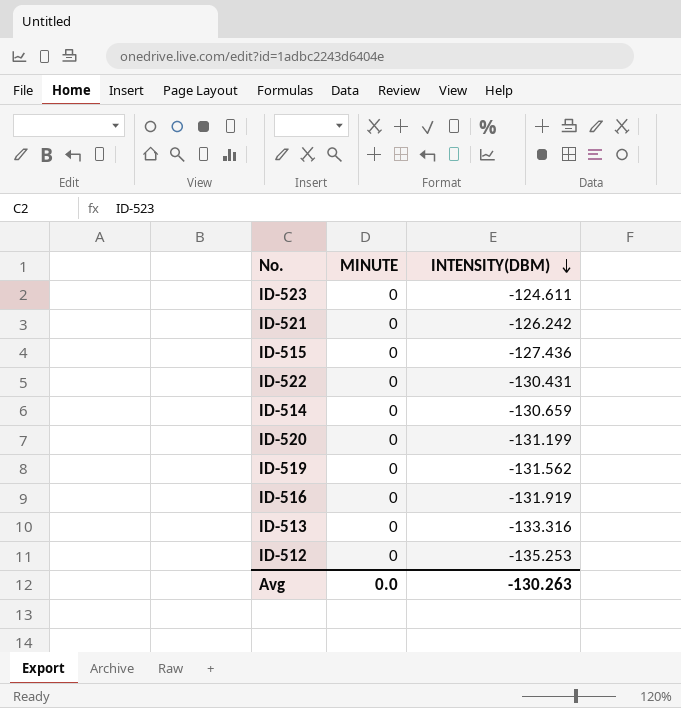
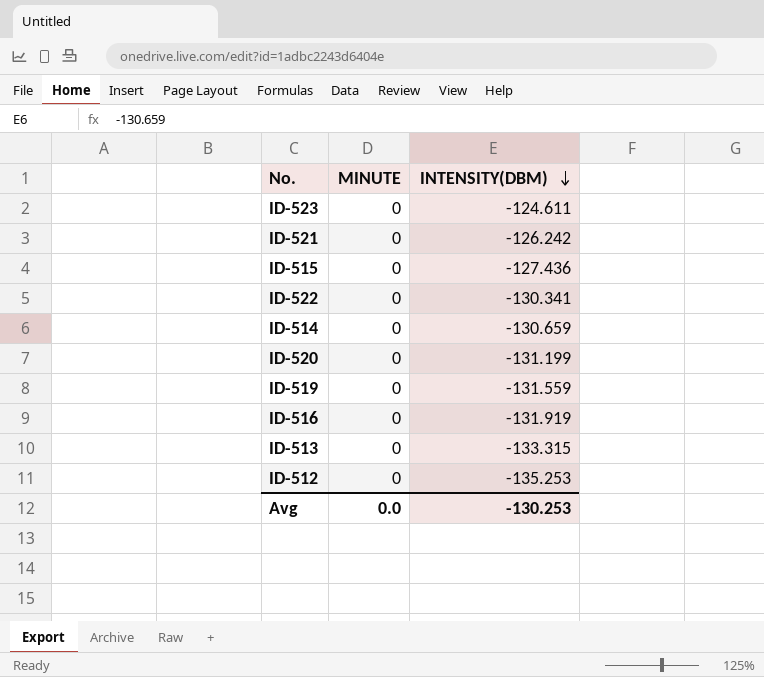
ID-522 | INTENSITY(DBM): -130.431 -> -130.341
ID-519 | INTENSITY(DBM): -131.562 -> -131.559
ID-513 | INTENSITY(DBM): -133.316 -> -133.315
Avg | INTENSITY(DBM): -130.263 -> -130.253

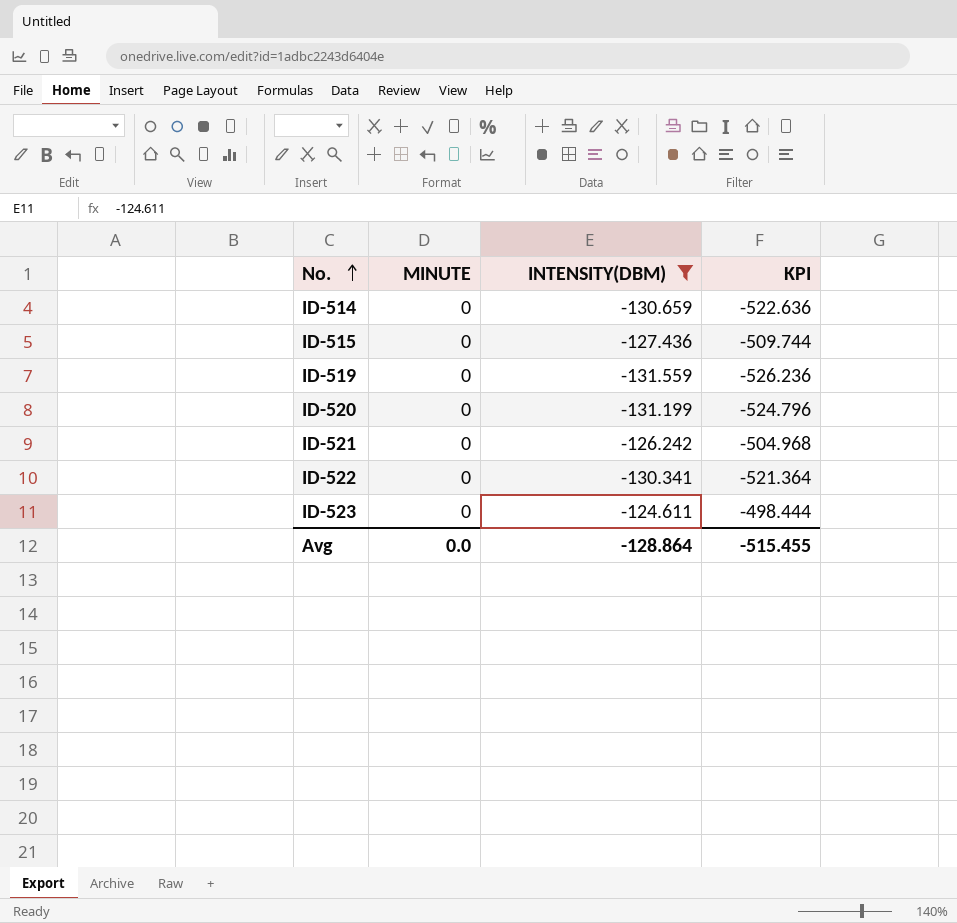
filter: none -> INTENSITY(DBM) >= -131.559
row order: INTENSITY(DBM) descending -> No. ascending
column KPI | formula: none -> [INTENSITY(DBM)] * 4
Avg | INTENSITY(DBM): -130.253 -> -128.864

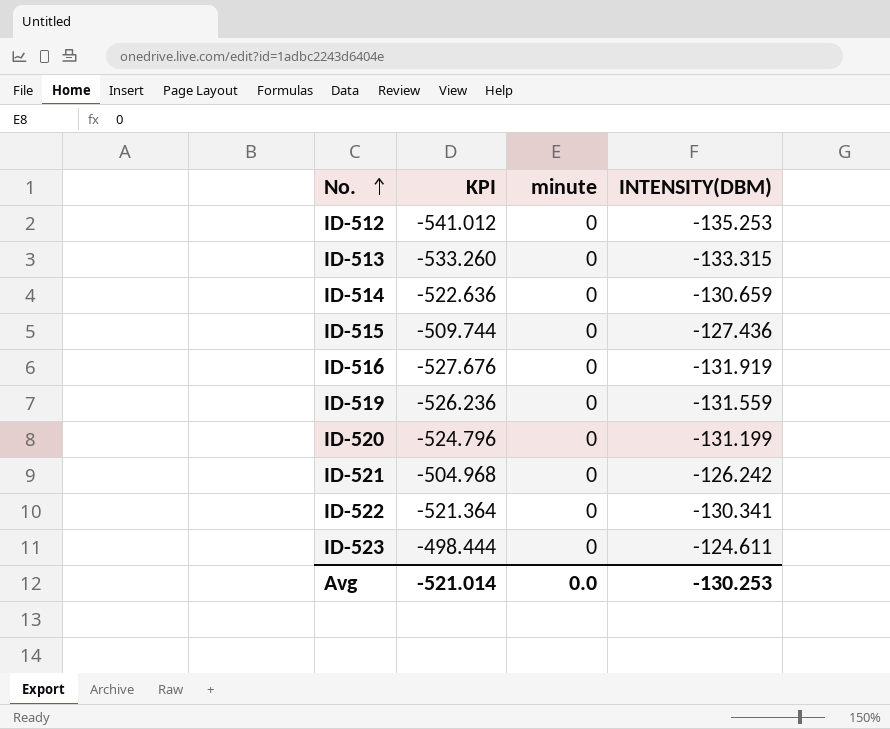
filter: INTENSITY(DBM) >= -131.559 -> none
column KPI | position: 4 -> 2
column name: MINUTE -> minute
Avg | KPI: -515.455 -> -521.014
Avg | INTENSITY(DBM): -128.864 -> -130.253

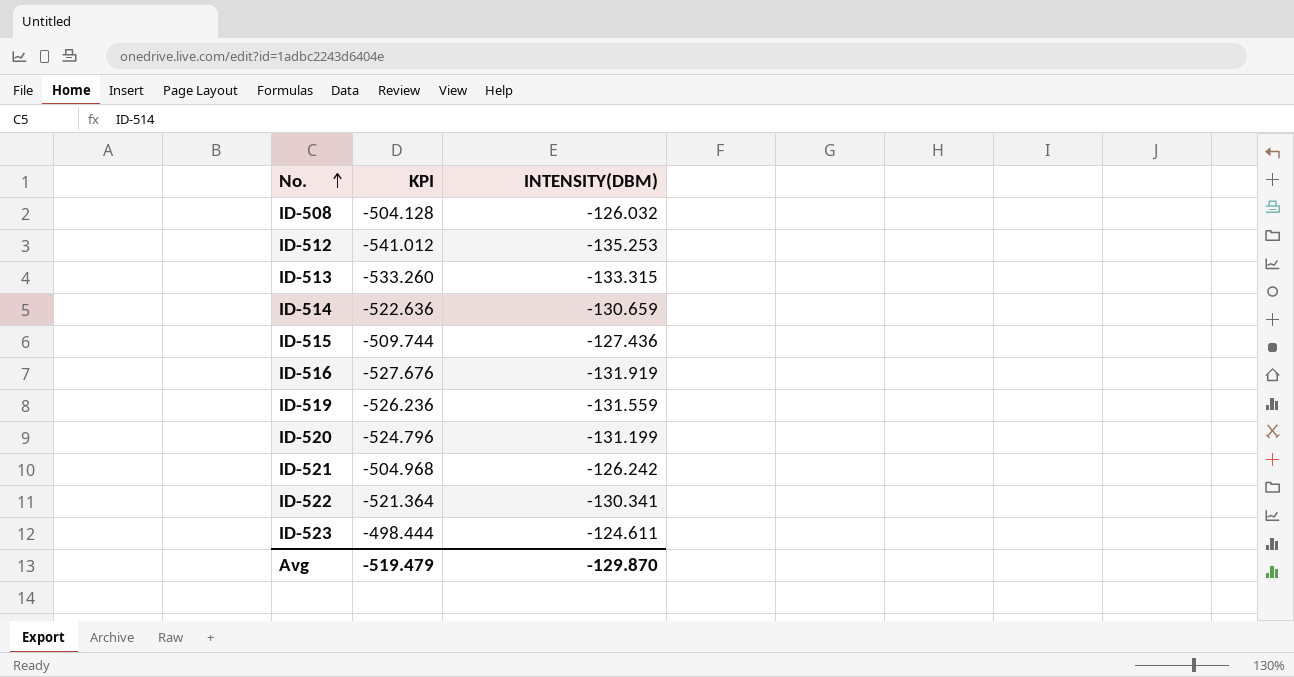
column minute | position: 3 -> none
row ID-508: none -> -504.128 | -126.032
Avg | KPI: -521.014 -> -519.479
Avg | INTENSITY(DBM): -130.253 -> -129.870

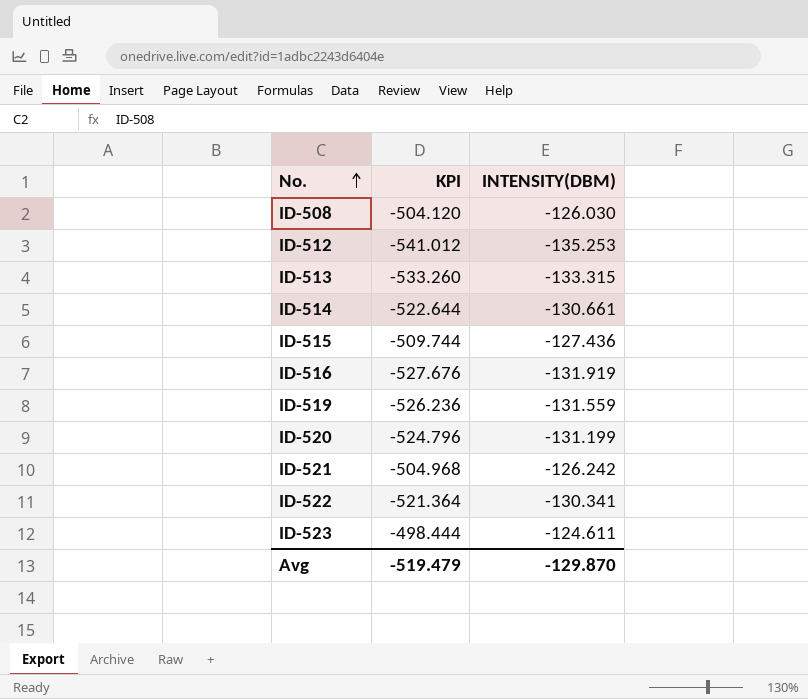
ID-508 | KPI: -504.128 -> -504.120
ID-508 | INTENSITY(DBM): -126.032 -> -126.030
ID-514 | KPI: -522.636 -> -522.644
ID-514 | INTENSITY(DBM): -130.659 -> -130.661

